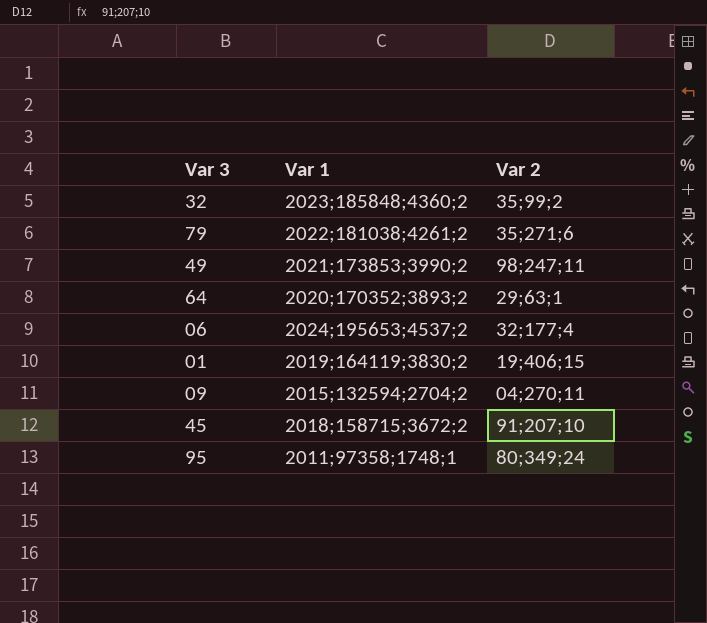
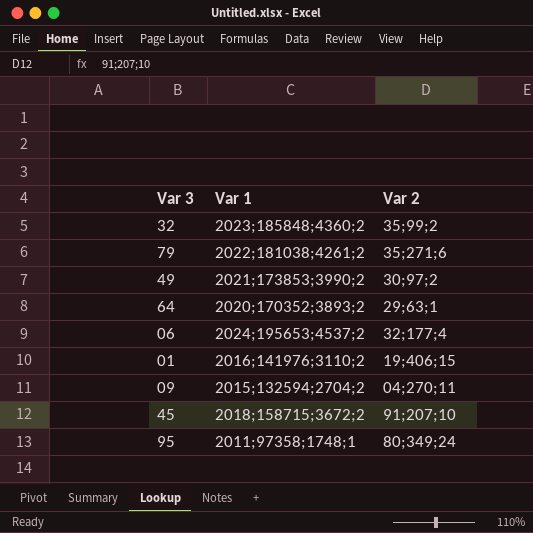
49 | Var 2: 98;247;11 -> 30;97;2
01 | Var 1: 2019;164119;3830;2 -> 2016;141976;3110;2

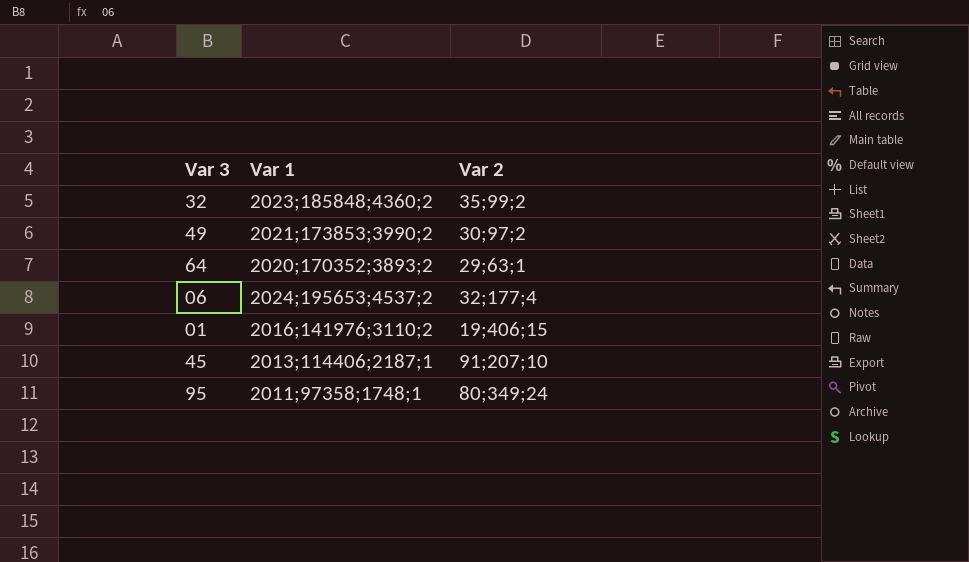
row 79: 2022;181038;4261;2 | 35;271;6 -> none
row 09: 2015;132594;2704;2 | 04;270;11 -> none
45 | Var 1: 2018;158715;3672;2 -> 2013;114406;2187;1

